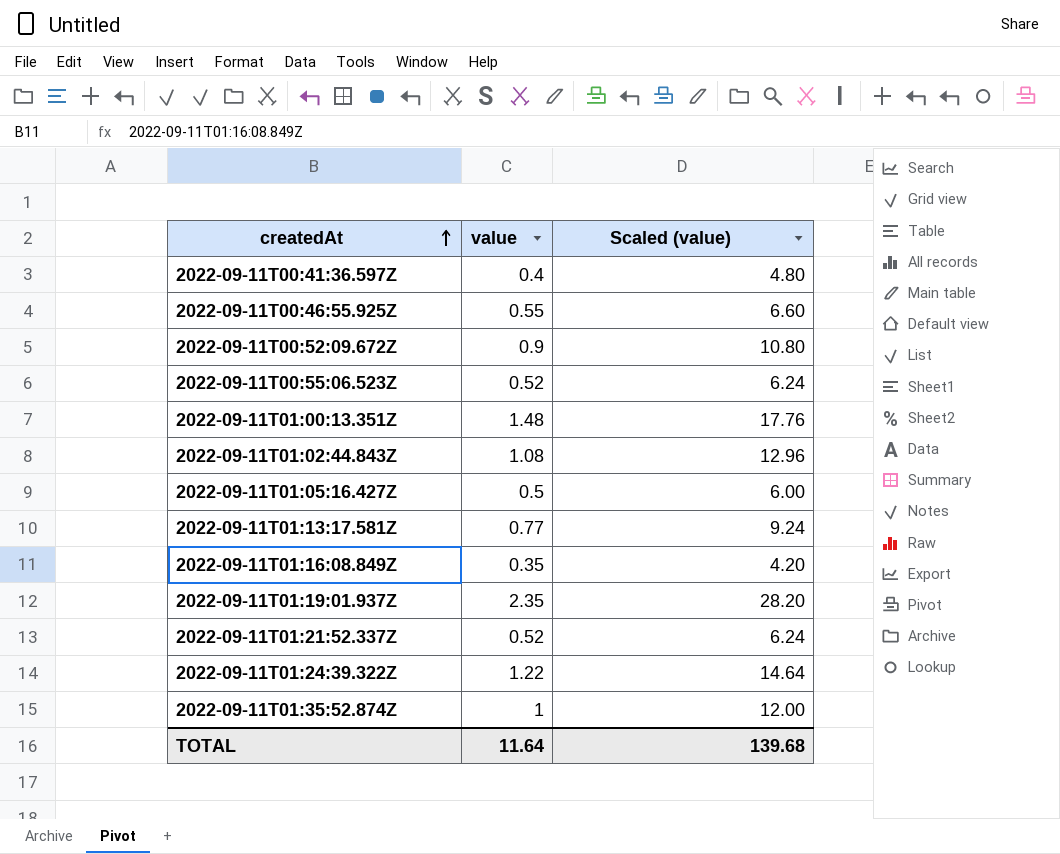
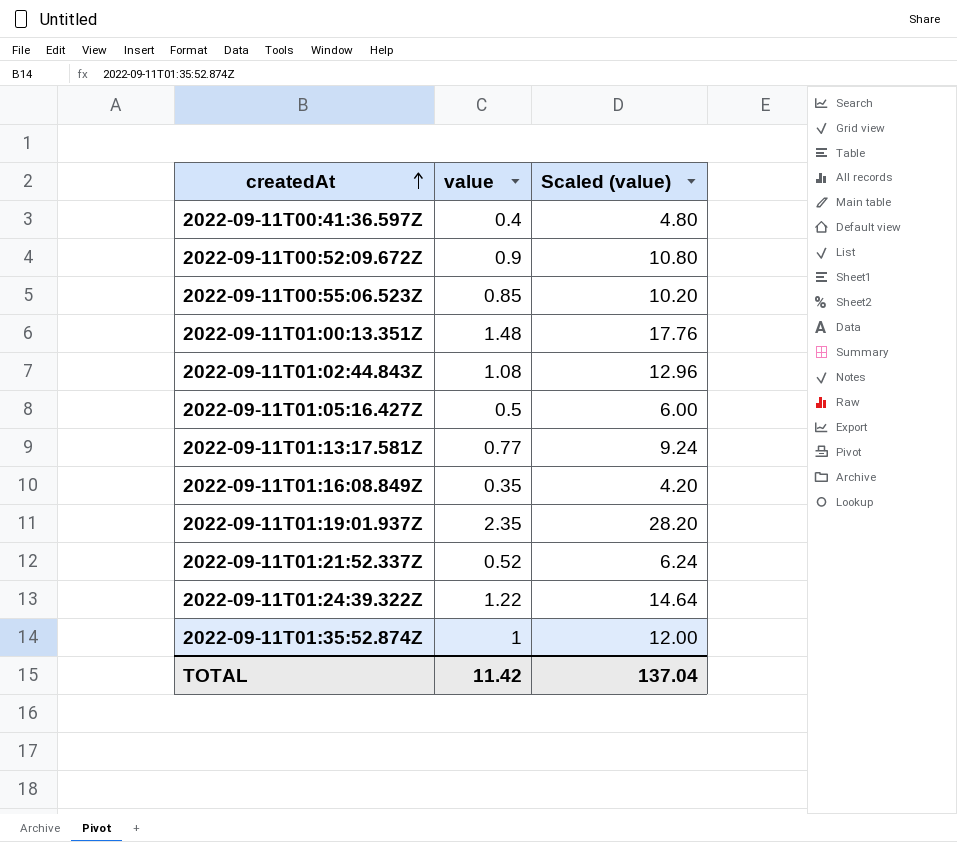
row 2022-09-11T00:46:55.925Z: 0.55 | 6.60 -> none
2022-09-11T00:55:06.523Z | value: 0.52 -> 0.85
2022-09-11T00:55:06.523Z | Scaled (value): 6.24 -> 10.20
TOTAL | value: 11.64 -> 11.42
TOTAL | Scaled (value): 139.68 -> 137.04

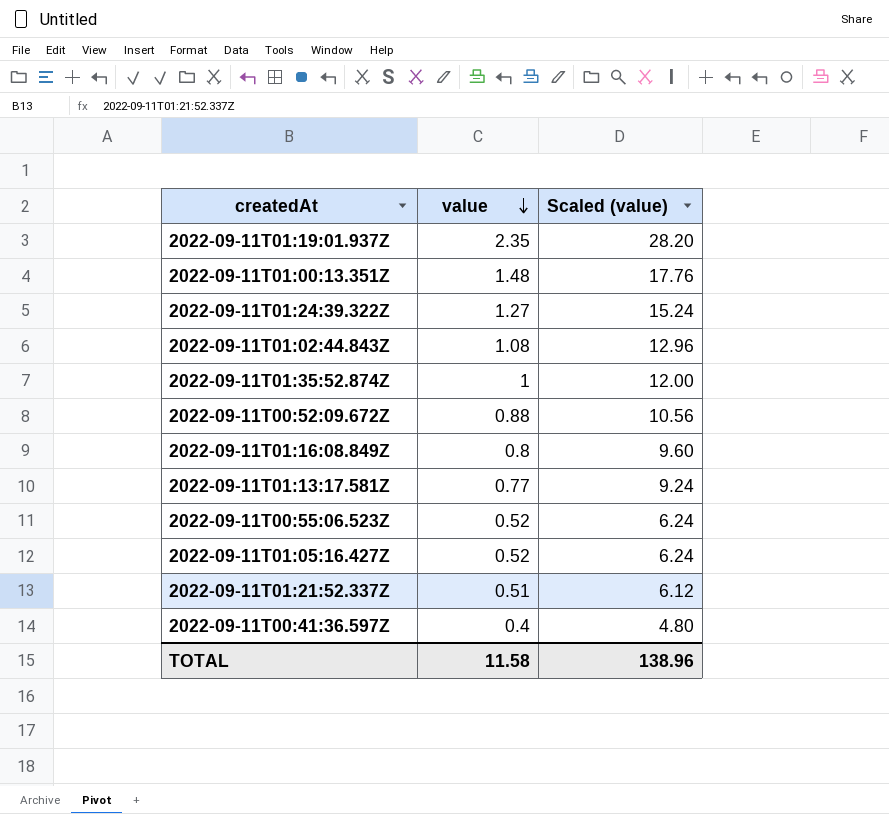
row order: createdAt ascending -> value descending
2022-09-11T01:24:39.322Z | value: 1.22 -> 1.27
2022-09-11T01:24:39.322Z | Scaled (value): 14.64 -> 15.24
2022-09-11T00:52:09.672Z | value: 0.9 -> 0.88
2022-09-11T00:52:09.672Z | Scaled (value): 10.80 -> 10.56
2022-09-11T01:16:08.849Z | value: 0.35 -> 0.8
2022-09-11T01:16:08.849Z | Scaled (value): 4.20 -> 9.60
2022-09-11T00:55:06.523Z | value: 0.85 -> 0.52
2022-09-11T00:55:06.523Z | Scaled (value): 10.20 -> 6.24
2022-09-11T01:05:16.427Z | value: 0.5 -> 0.52
2022-09-11T01:05:16.427Z | Scaled (value): 6.00 -> 6.24
2022-09-11T01:21:52.337Z | value: 0.52 -> 0.51
2022-09-11T01:21:52.337Z | Scaled (value): 6.24 -> 6.12
TOTAL | value: 11.42 -> 11.58
TOTAL | Scaled (value): 137.04 -> 138.96

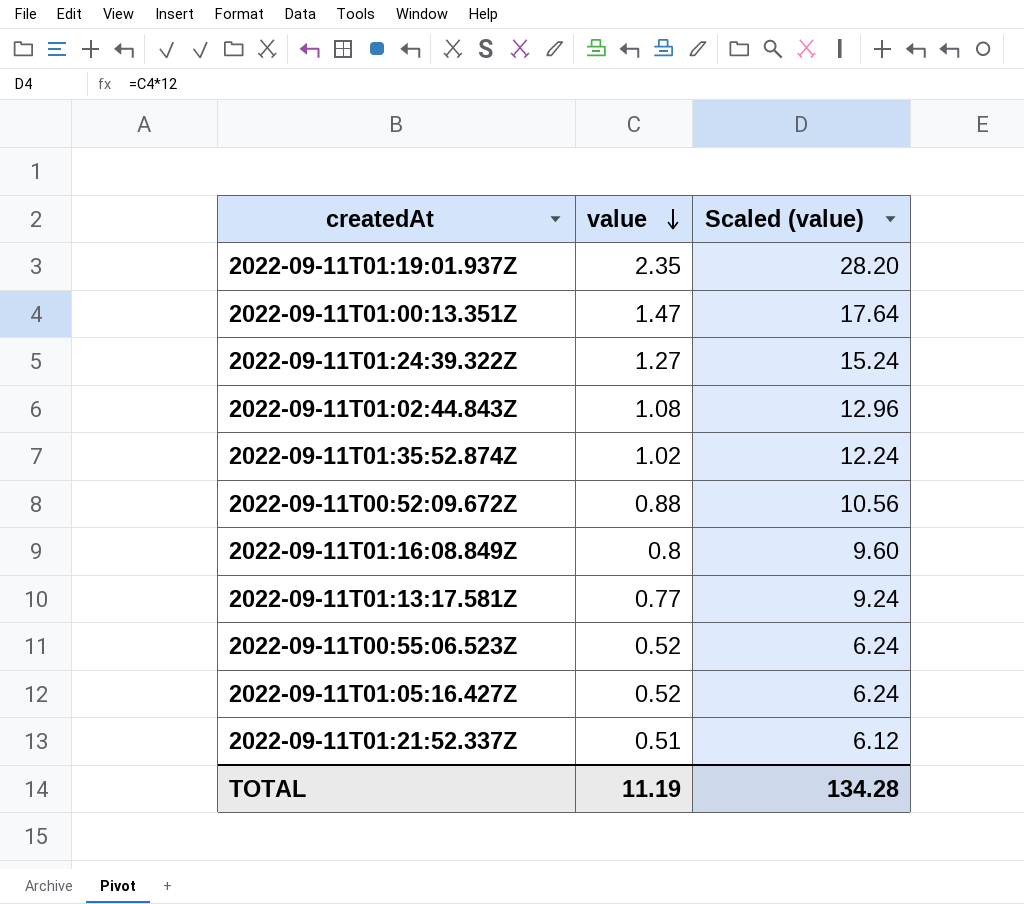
row 2022-09-11T00:41:36.597Z: 0.4 | 4.80 -> none
2022-09-11T01:00:13.351Z | value: 1.48 -> 1.47
2022-09-11T01:00:13.351Z | Scaled (value): 17.76 -> 17.64
2022-09-11T01:35:52.874Z | value: 1 -> 1.02
2022-09-11T01:35:52.874Z | Scaled (value): 12.00 -> 12.24
TOTAL | value: 11.58 -> 11.19
TOTAL | Scaled (value): 138.96 -> 134.28

